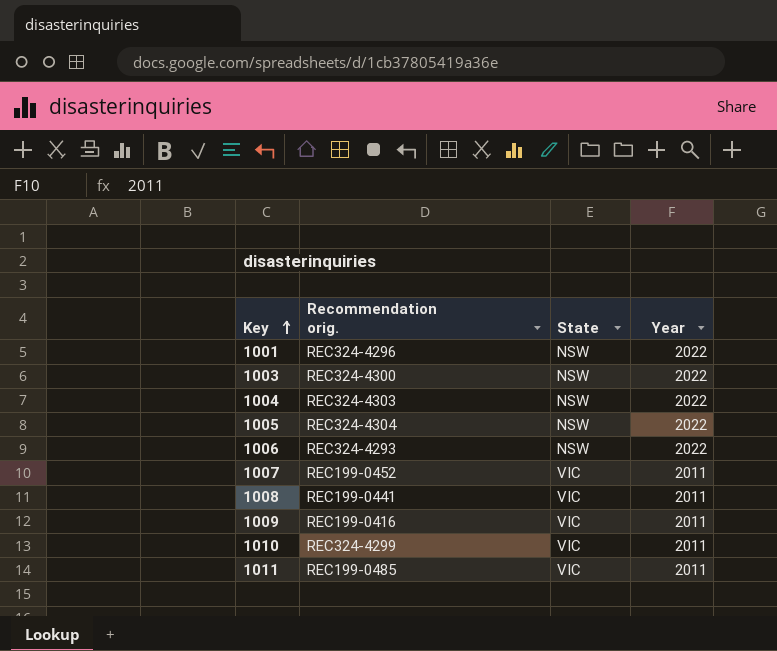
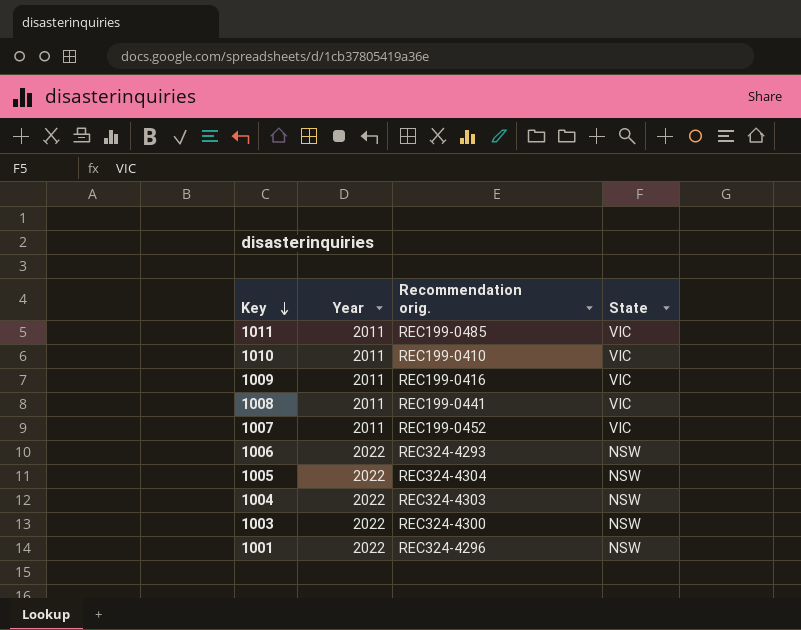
row order: Key ascending -> Key descending
column Year | position: 4 -> 2
1010 | Recommendation orig.: REC324-4299 -> REC199-0410

